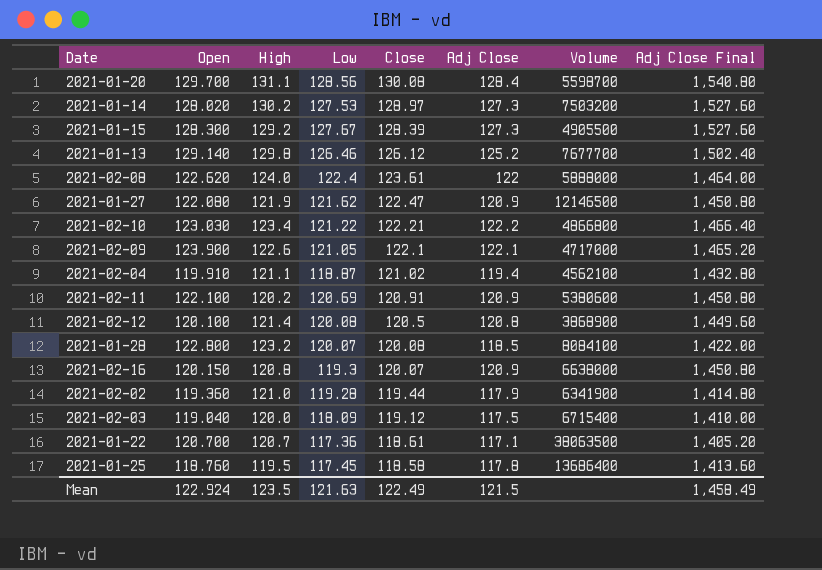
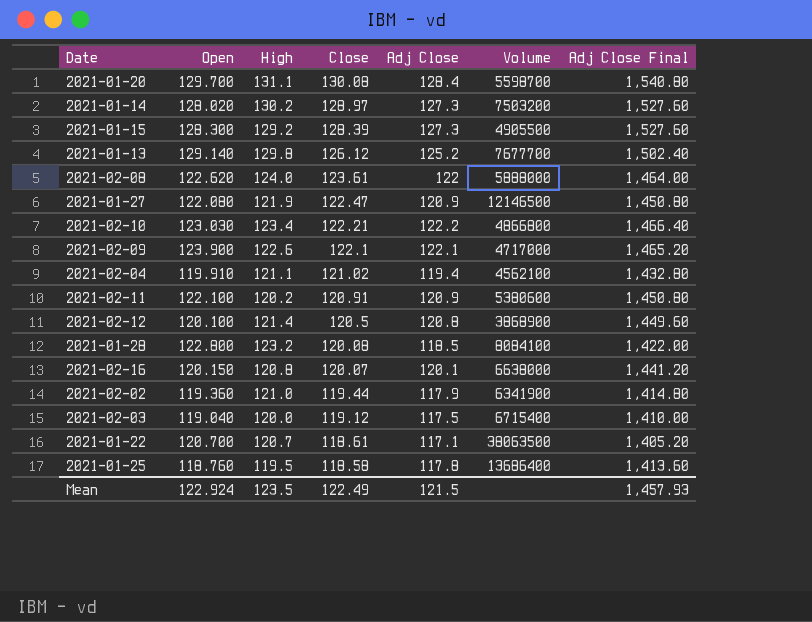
column Low | position: 4 -> none
2021-02-16 | Adj Close: 120.9 -> 120.1
2021-02-16 | Adj Close Final: 1,450.80 -> 1,441.20
Mean | Adj Close Final: 1,458.49 -> 1,457.93

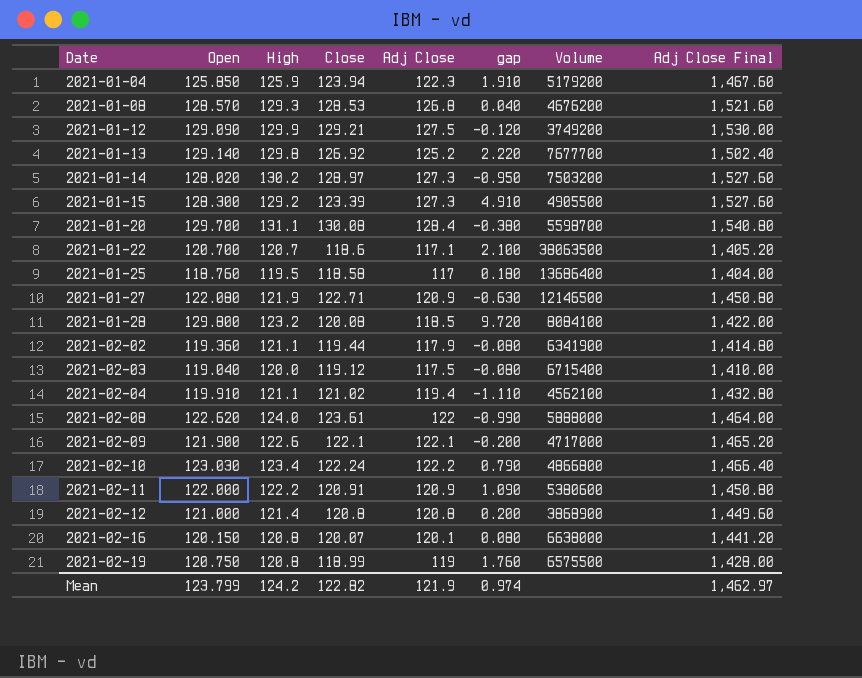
row order: Close descending -> Date ascending
column gap | formula: none -> [Open] - [Close]
row 2021-01-04: none -> 125.850 | 125.9 | 123.94 | 122.3 | 1.910 | 5179200 | 1,467.60
row 2021-01-08: none -> 128.570 | 129.3 | 128.53 | 126.8 | 0.040 | 4676200 | 1,521.60
row 2021-01-12: none -> 129.090 | 129.9 | 129.21 | 127.5 | -0.120 | 3749200 | 1,530.00
2021-01-13 | Close: 126.12 -> 126.92
2021-01-15 | Close: 128.39 -> 123.39
2021-01-22 | Close: 118.61 -> 118.6
2021-01-25 | Adj Close: 117.8 -> 117
2021-01-25 | Adj Close Final: 1,413.60 -> 1,404.00
2021-01-27 | Close: 122.47 -> 122.71
2021-01-28 | Open: 122.800 -> 129.800
2021-02-02 | High: 121.0 -> 121.1
2021-02-09 | Open: 123.900 -> 121.900
2021-02-10 | Close: 122.21 -> 122.24
2021-02-11 | Open: 122.100 -> 122.000
2021-02-11 | High: 120.2 -> 122.2
2021-02-12 | Open: 120.100 -> 121.000
2021-02-12 | Close: 120.5 -> 120.8
row 2021-02-19: none -> 120.750 | 120.8 | 118.99 | 119 | 1.760 | 6575500 | 1,428.00
Mean | Open: 122.924 -> 123.799
Mean | High: 123.5 -> 124.2
Mean | Close: 122.49 -> 122.82
Mean | Adj Close: 121.5 -> 121.9
Mean | Adj Close Final: 1,457.93 -> 1,462.97

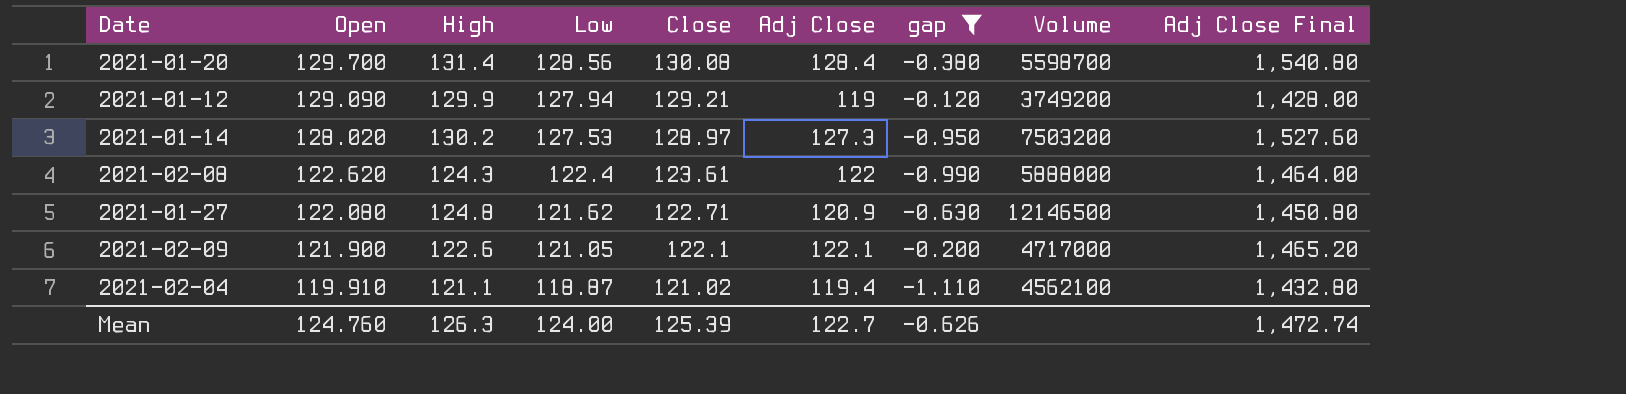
filter: none -> gap <= -0.120
row order: Date ascending -> Open descending
column Low | position: none -> 4
2021-01-20 | High: 131.1 -> 131.4
2021-01-12 | Adj Close: 127.5 -> 119
2021-01-12 | Adj Close Final: 1,530.00 -> 1,428.00
2021-02-08 | High: 124.0 -> 124.3
2021-01-27 | High: 121.9 -> 124.8
Mean | Open: 123.799 -> 124.760
Mean | High: 124.2 -> 126.3
Mean | Close: 122.82 -> 125.39
Mean | Adj Close: 121.9 -> 122.7
Mean | gap: 0.974 -> -0.626
Mean | Adj Close Final: 1,462.97 -> 1,472.74

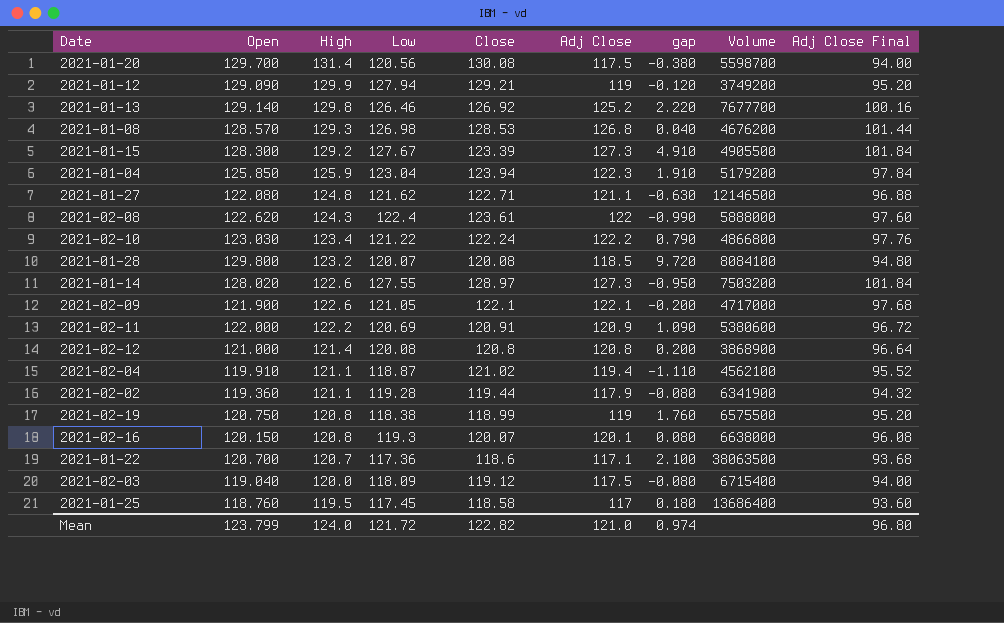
filter: gap <= -0.120 -> none
row order: Open descending -> High descending
column Adj Close Final | formula: [Adj Close] * 12 -> [Adj Close] * 0.8
2021-01-20 | Low: 128.56 -> 120.56
2021-01-20 | Adj Close: 128.4 -> 117.5
2021-01-27 | Adj Close: 120.9 -> 121.1
2021-01-14 | High: 130.2 -> 122.6
2021-01-14 | Low: 127.53 -> 127.55
Mean | Open: 124.760 -> 123.799
Mean | High: 126.3 -> 124.0
Mean | Low: 124.00 -> 121.72
Mean | Close: 125.39 -> 122.82
Mean | Adj Close: 122.7 -> 121.0
Mean | gap: -0.626 -> 0.974
Mean | Adj Close Final: 1,472.74 -> 96.80

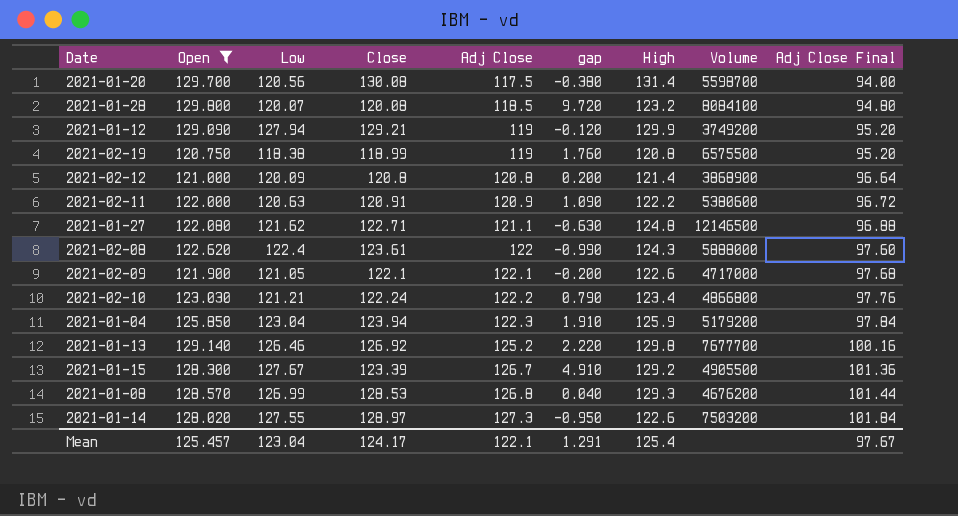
filter: none -> Open >= 120.750
row order: High descending -> Adj Close ascending
column High | position: 3 -> 7
2021-02-12 | Low: 120.08 -> 120.09
2021-02-11 | Low: 120.69 -> 120.63
2021-02-10 | Low: 121.22 -> 121.21
2021-01-15 | Adj Close: 127.3 -> 126.7
2021-01-15 | Adj Close Final: 101.84 -> 101.36
2021-01-08 | Low: 126.98 -> 126.99
Mean | Open: 123.799 -> 125.457
Mean | Low: 121.72 -> 123.04
Mean | Close: 122.82 -> 124.17
Mean | Adj Close: 121.0 -> 122.1
Mean | gap: 0.974 -> 1.291
Mean | High: 124.0 -> 125.4
Mean | Adj Close Final: 96.80 -> 97.67

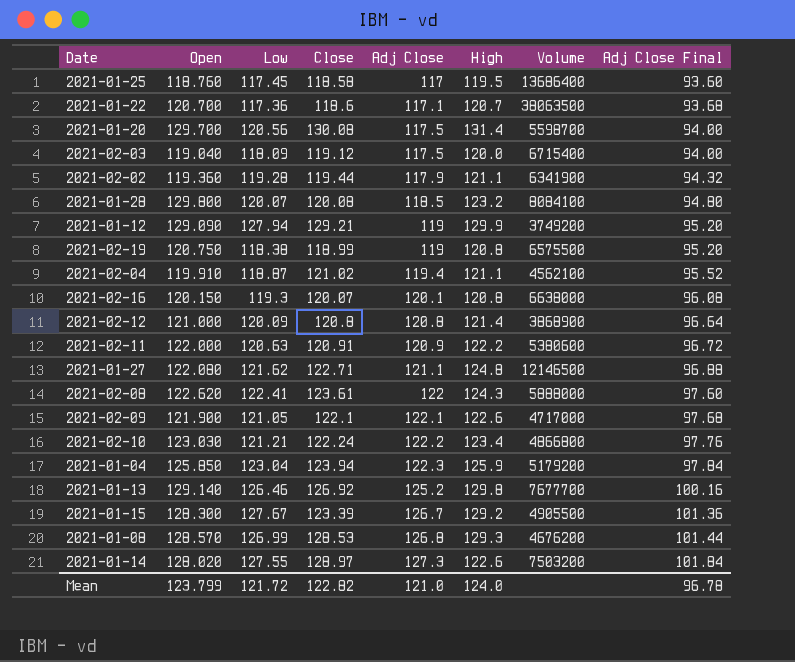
filter: Open >= 120.750 -> none
column gap | formula: [Open] - [Close] -> none
2021-02-08 | Low: 122.4 -> 122.41
Mean | Open: 125.457 -> 123.799
Mean | Low: 123.04 -> 121.72
Mean | Close: 124.17 -> 122.82
Mean | Adj Close: 122.1 -> 121.0
Mean | High: 125.4 -> 124.0
Mean | Adj Close Final: 97.67 -> 96.78

